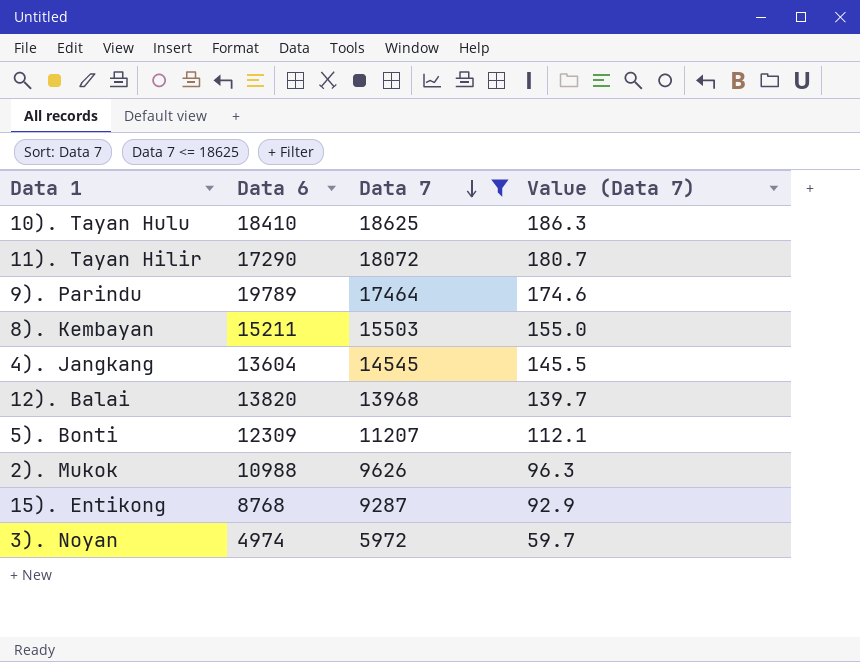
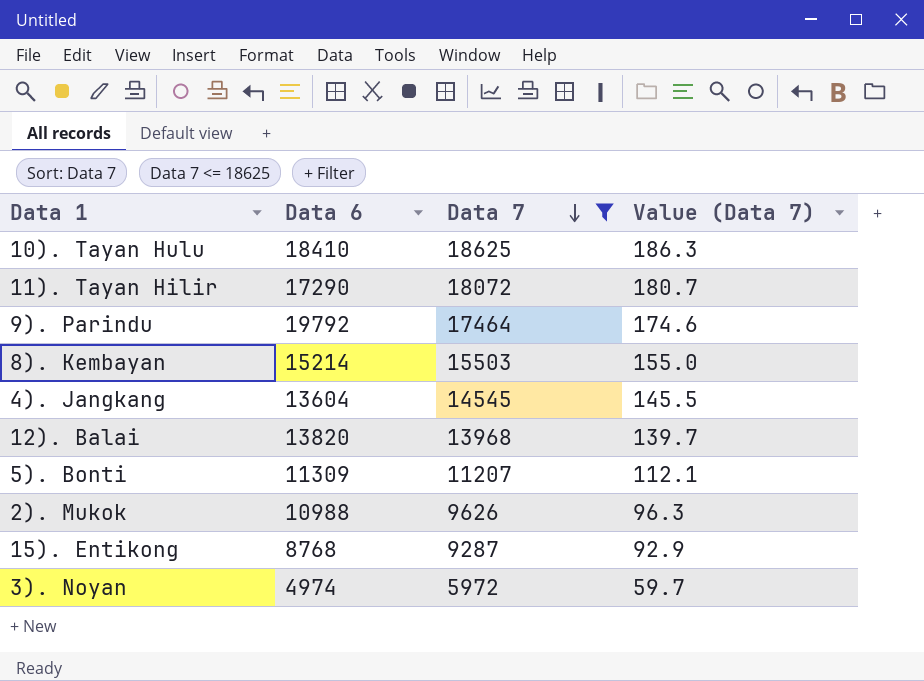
9). Parindu | Data 6: 19789 -> 19792
8). Kembayan | Data 6: 15211 -> 15214
5). Bonti | Data 6: 12309 -> 11309

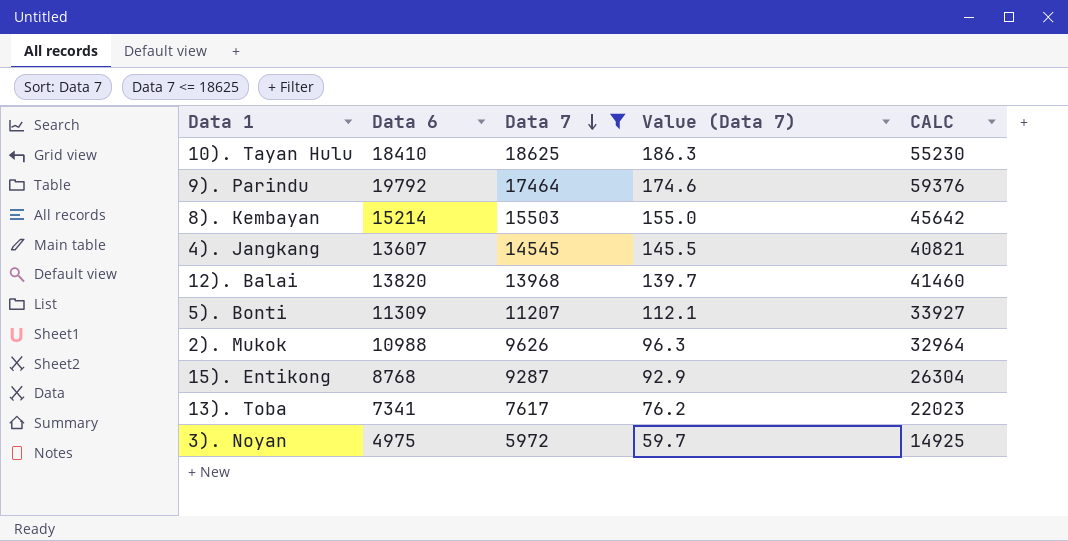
column CALC | formula: none -> [Data 6] * 3
row 11). Tayan Hilir: 17290 | 18072 | 180.7 -> none
4). Jangkang | Data 6: 13604 -> 13607
row 13). Toba: none -> 7341 | 7617 | 76.2 | 22023
3). Noyan | Data 6: 4974 -> 4975

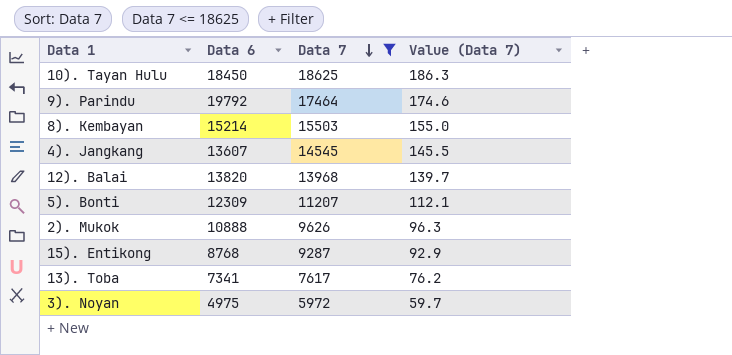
column CALC | formula: [Data 6] * 3 -> none
10). Tayan Hulu | Data 6: 18410 -> 18450
5). Bonti | Data 6: 11309 -> 12309
2). Mukok | Data 6: 10988 -> 10888

